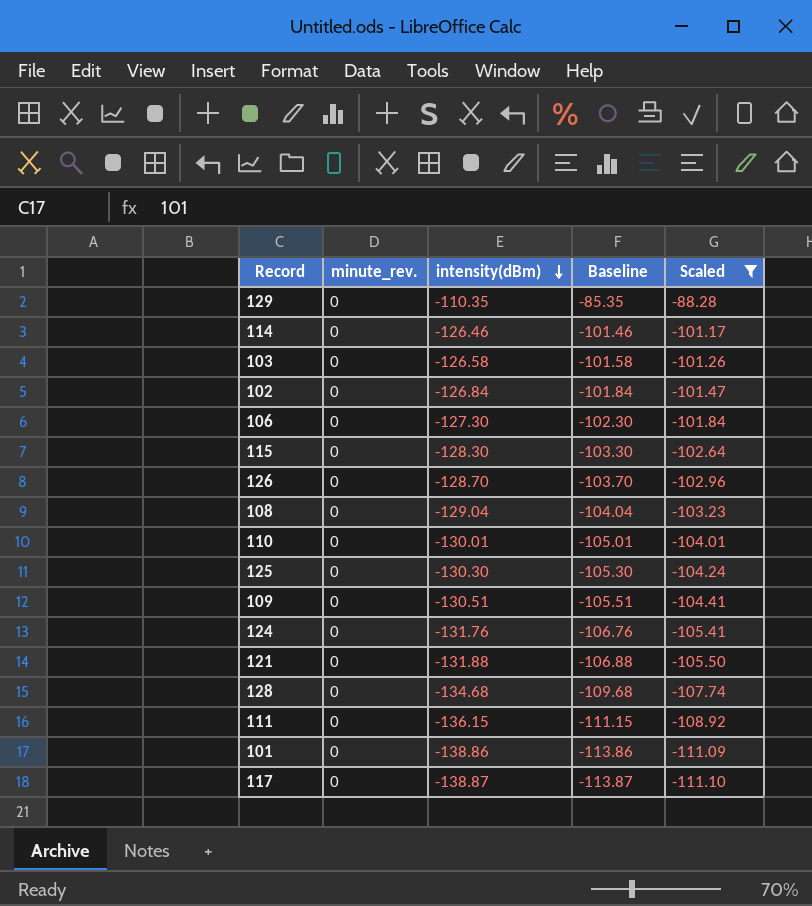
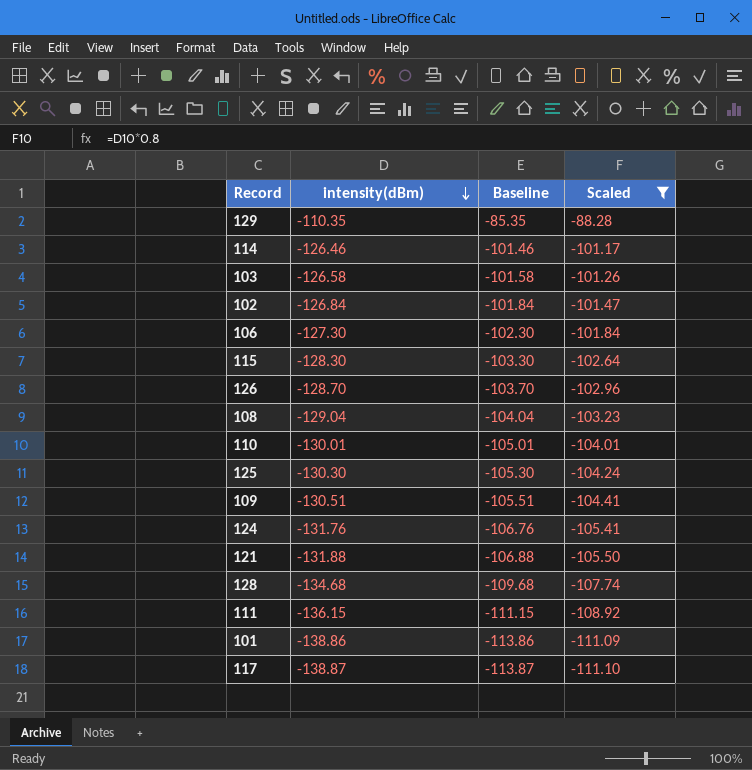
column minute_rev. | position: 2 -> none

